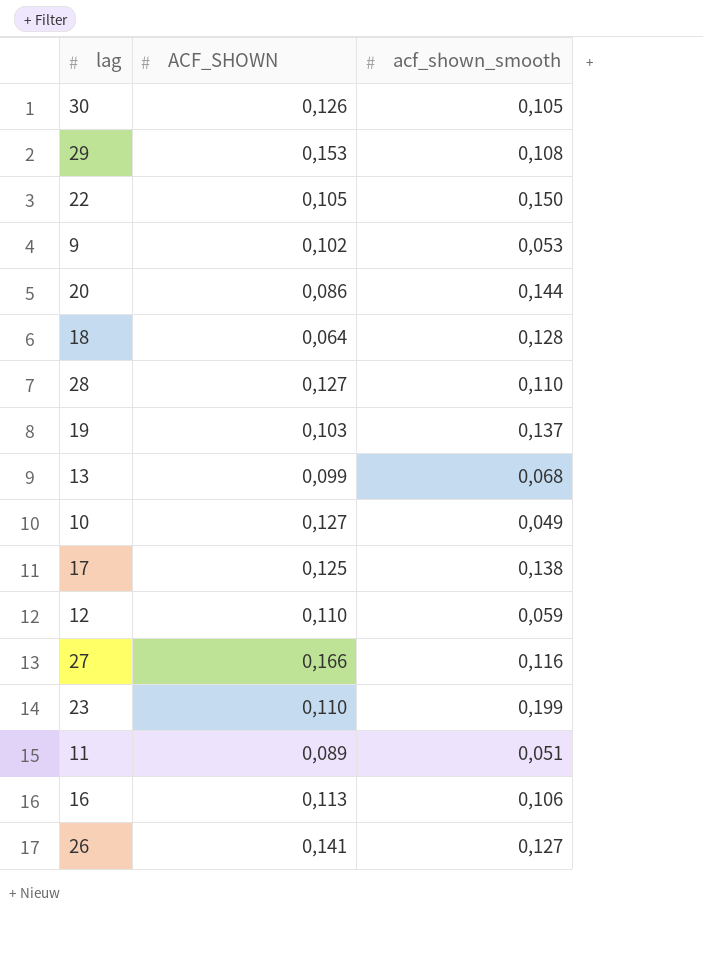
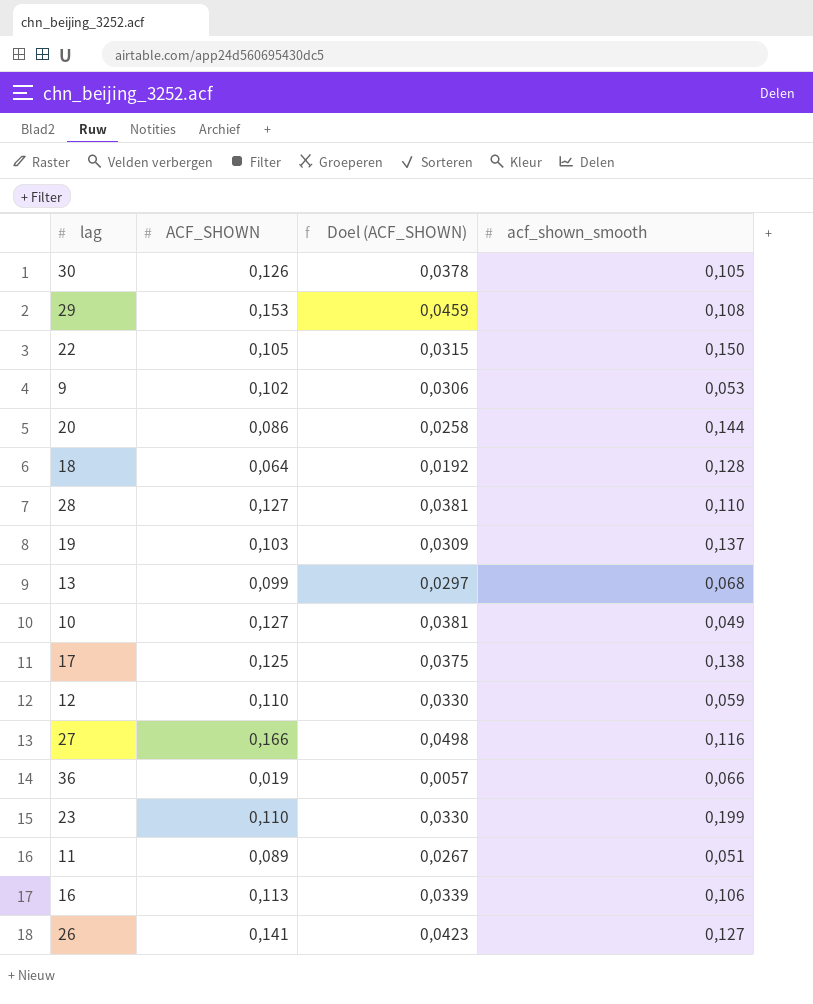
column Doel (ACF_SHOWN) | formula: none -> [ACF_SHOWN] * 0,3
row 36: none -> 0,019 | 0,0057 | 0,066

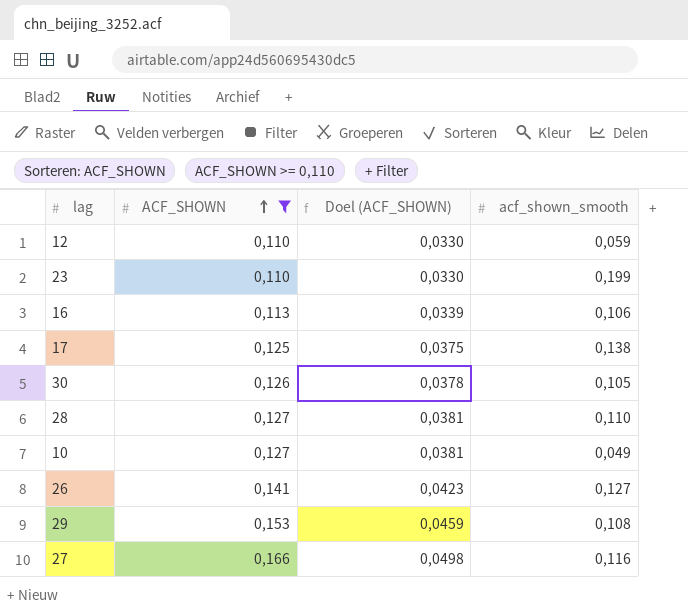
filter: none -> ACF_SHOWN >= 0,110
row order: none -> ACF_SHOWN ascending

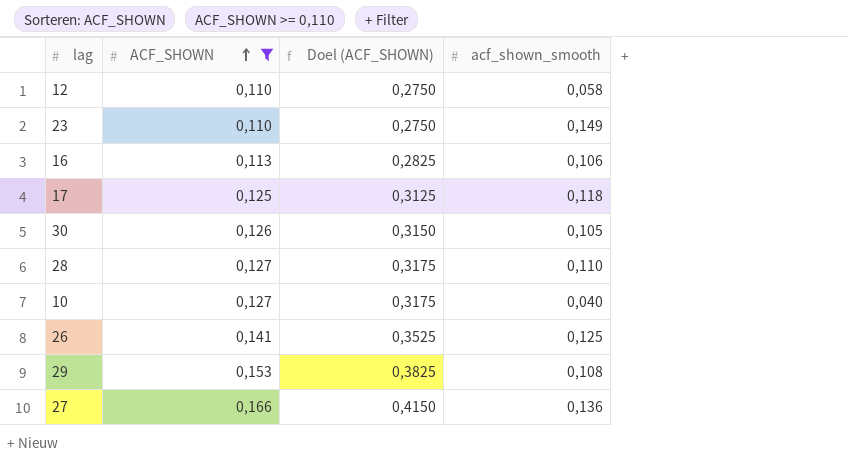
column Doel (ACF_SHOWN) | formula: [ACF_SHOWN] * 0,3 -> [ACF_SHOWN] * 2,5
12 | acf_shown_smooth: 0,059 -> 0,058
23 | acf_shown_smooth: 0,199 -> 0,149
17 | acf_shown_smooth: 0,138 -> 0,118
10 | acf_shown_smooth: 0,049 -> 0,040
26 | acf_shown_smooth: 0,127 -> 0,125
27 | acf_shown_smooth: 0,116 -> 0,136

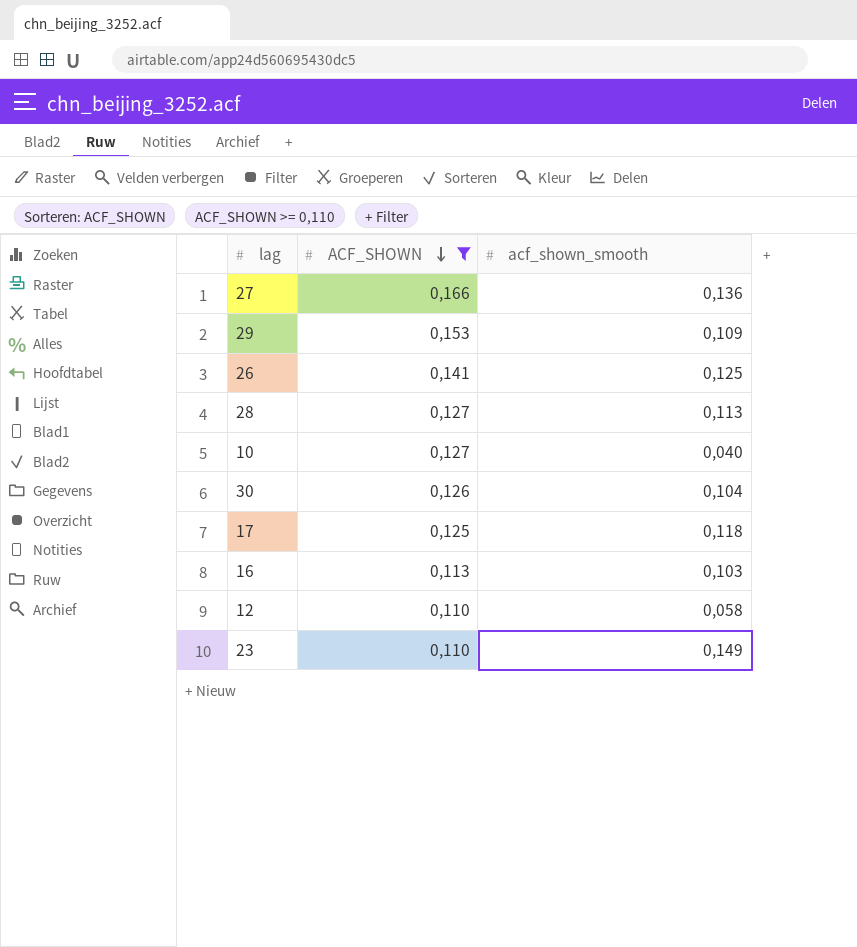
row order: ACF_SHOWN ascending -> ACF_SHOWN descending
column Doel (ACF_SHOWN) | formula: [ACF_SHOWN] * 2,5 -> none
29 | acf_shown_smooth: 0,108 -> 0,109
28 | acf_shown_smooth: 0,110 -> 0,113
30 | acf_shown_smooth: 0,105 -> 0,104
16 | acf_shown_smooth: 0,106 -> 0,103

